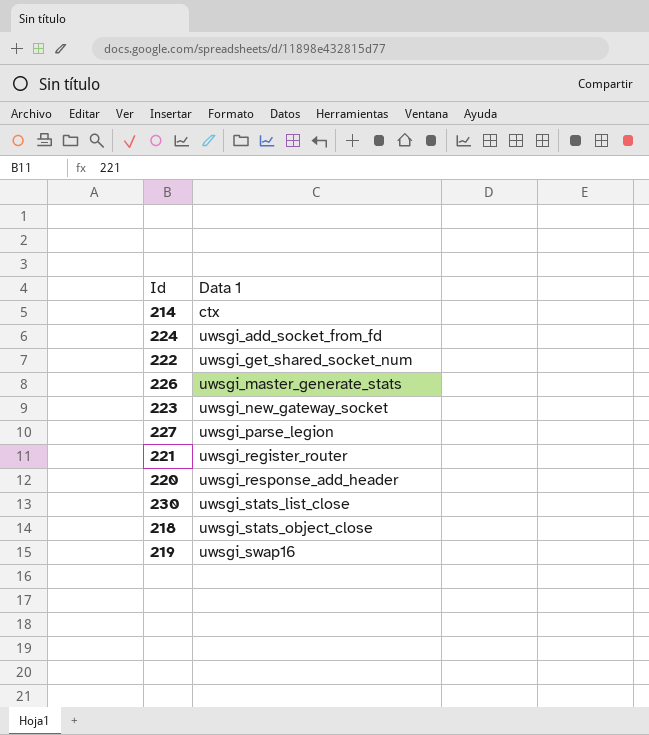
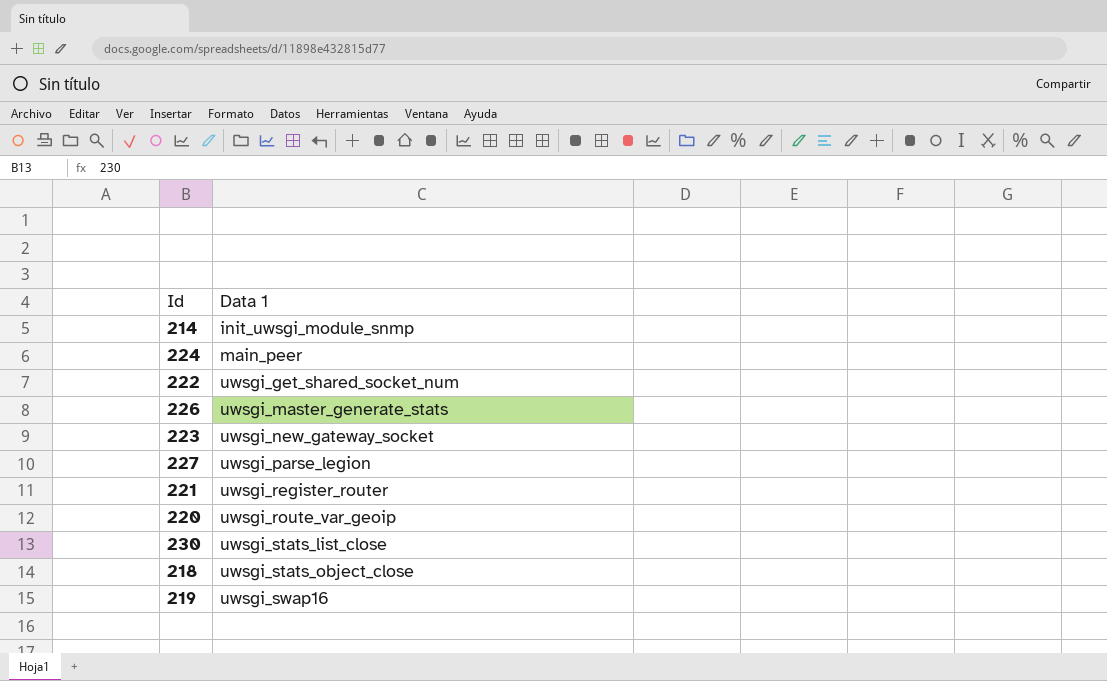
214 | Data 1: ctx -> init_uwsgi_module_snmp
224 | Data 1: uwsgi_add_socket_from_fd -> main_peer
220 | Data 1: uwsgi_response_add_header -> uwsgi_route_var_geoip

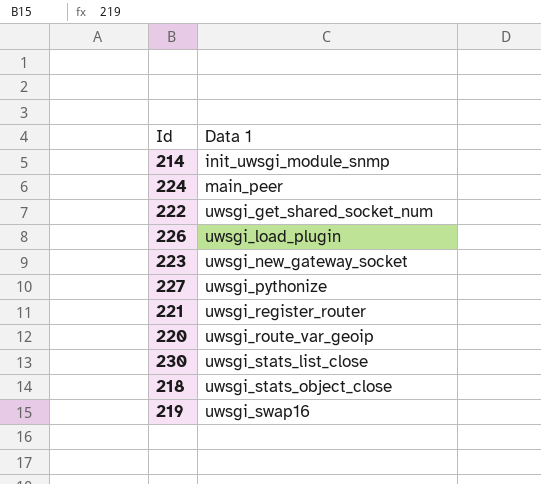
226 | Data 1: uwsgi_master_generate_stats -> uwsgi_load_plugin
227 | Data 1: uwsgi_parse_legion -> uwsgi_pythonize

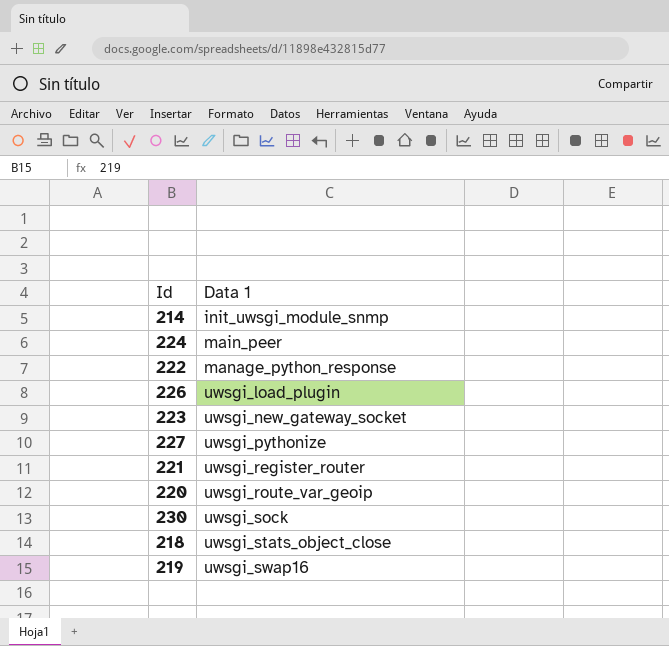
222 | Data 1: uwsgi_get_shared_socket_num -> manage_python_response
230 | Data 1: uwsgi_stats_list_close -> uwsgi_sock

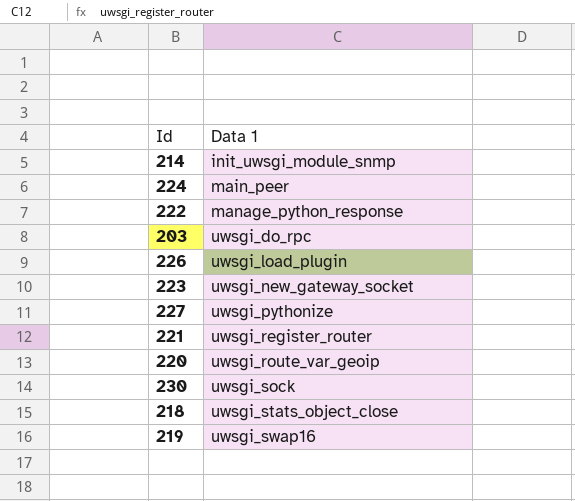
row 203: none -> uwsgi_do_rpc

